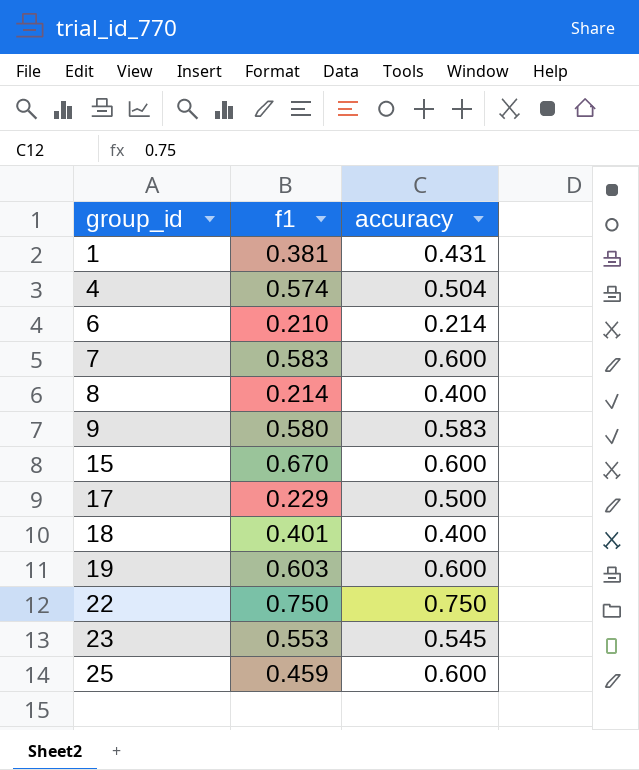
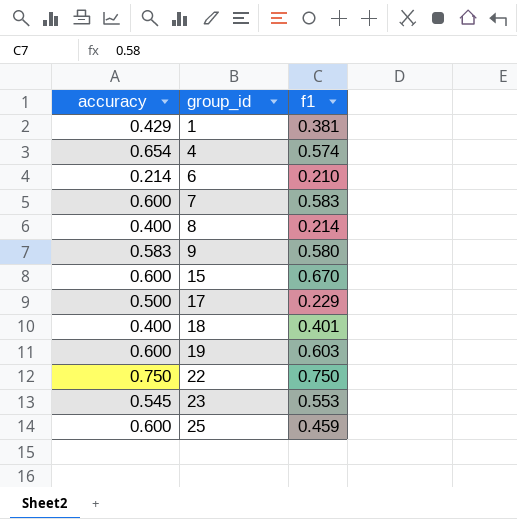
column accuracy | position: 3 -> 1
1 | accuracy: 0.431 -> 0.429
4 | accuracy: 0.504 -> 0.654

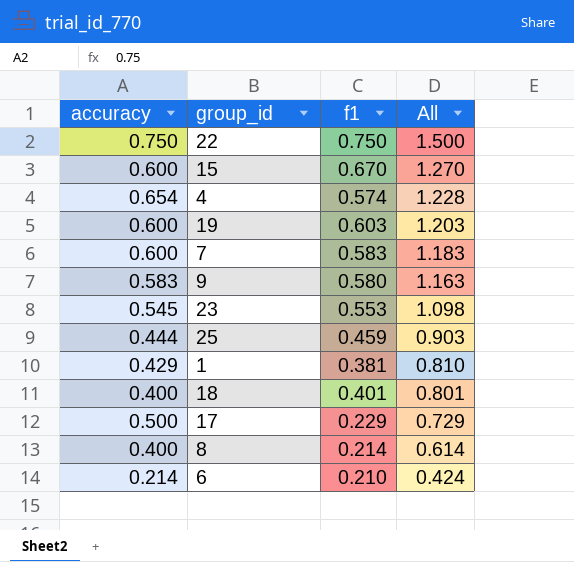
row order: group_id ascending -> All descending
column All | formula: none -> [accuracy] + [f1]
25 | accuracy: 0.600 -> 0.444

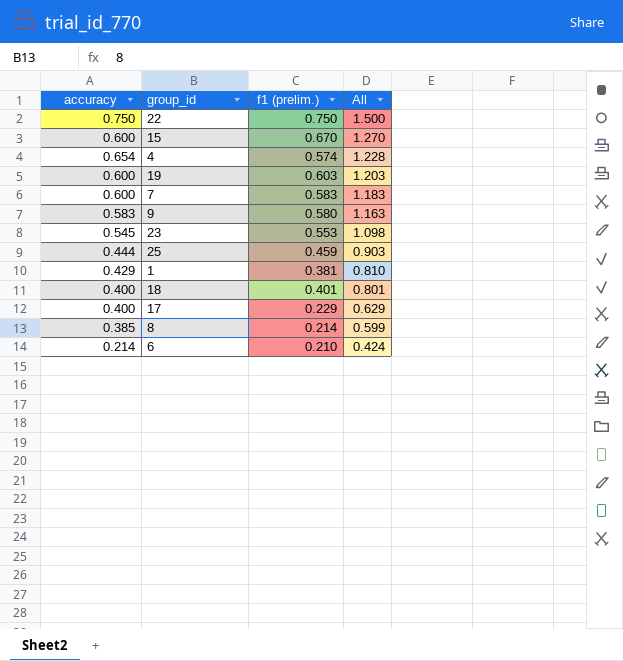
column name: f1 -> f1 (prelim.)
17 | accuracy: 0.500 -> 0.400
17 | All: 0.729 -> 0.629
8 | accuracy: 0.400 -> 0.385
8 | All: 0.614 -> 0.599

